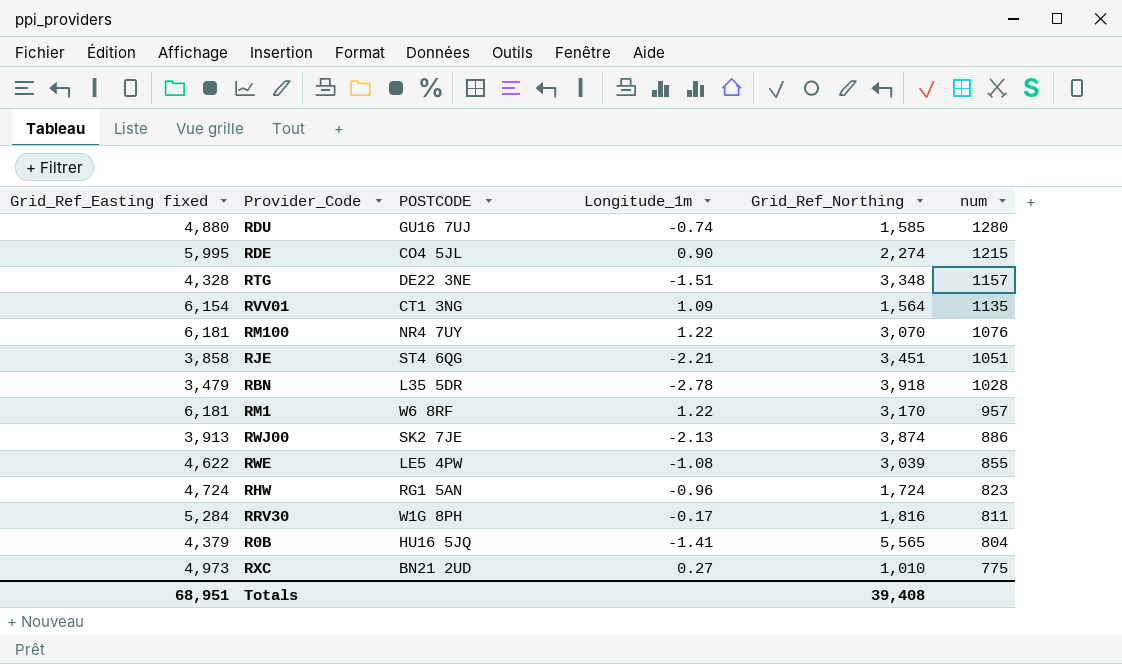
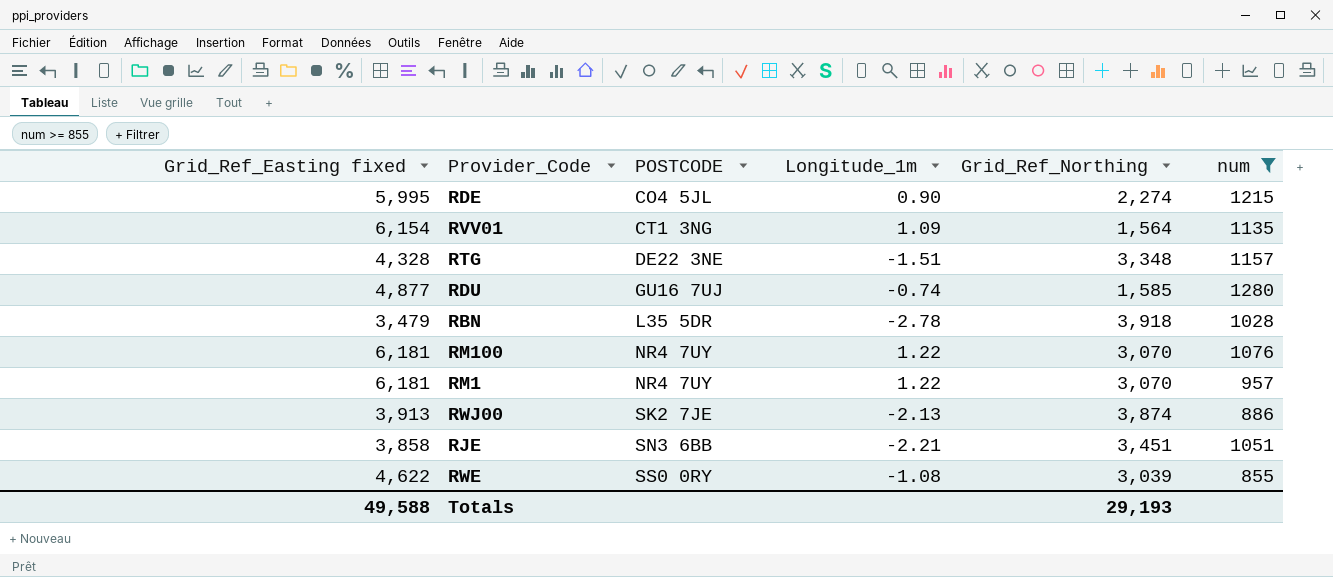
filter: none -> num >= 855
row order: num descending -> POSTCODE ascending
RDU | Grid_Ref_Easting fixed: 4,880 -> 4,877
RM1 | POSTCODE: W6 8RF -> NR4 7UY
RM1 | Grid_Ref_Northing: 3,170 -> 3,070
RJE | POSTCODE: ST4 6QG -> SN3 6BB
RWE | POSTCODE: LE5 4PW -> SS0 0RY
Totals | Grid_Ref_Easting fixed: 68,951 -> 49,588
Totals | Grid_Ref_Northing: 39,408 -> 29,193

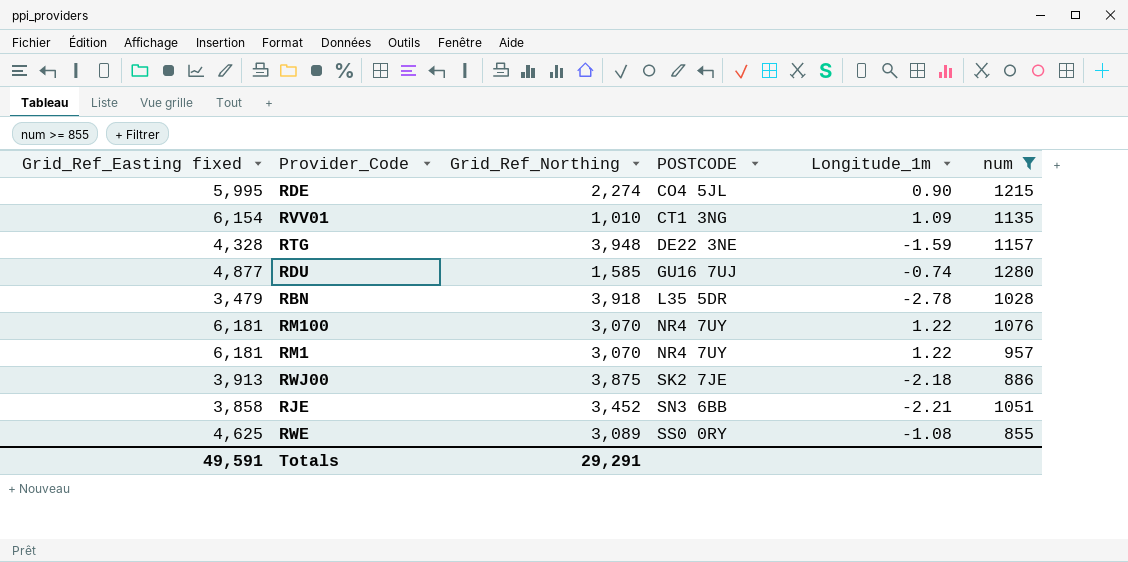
column Grid_Ref_Northing | position: 5 -> 3
RVV01 | Grid_Ref_Northing: 1,564 -> 1,010
RTG | Grid_Ref_Northing: 3,348 -> 3,948
RTG | Longitude_1m: -1.51 -> -1.59
RWJ00 | Grid_Ref_Northing: 3,874 -> 3,875
RWJ00 | Longitude_1m: -2.13 -> -2.18
RJE | Grid_Ref_Northing: 3,451 -> 3,452
RWE | Grid_Ref_Easting fixed: 4,622 -> 4,625
RWE | Grid_Ref_Northing: 3,039 -> 3,089
Totals | Grid_Ref_Easting fixed: 49,588 -> 49,591
Totals | Grid_Ref_Northing: 29,193 -> 29,291

